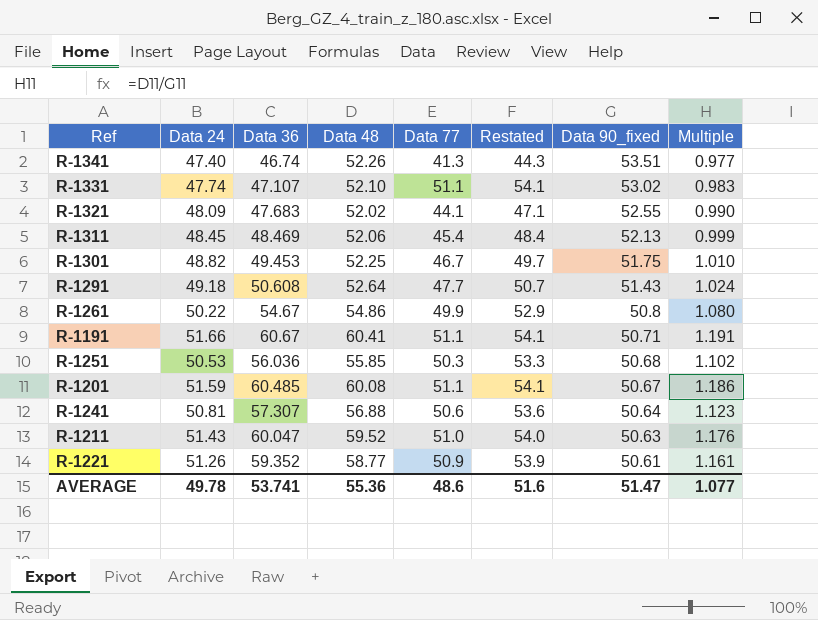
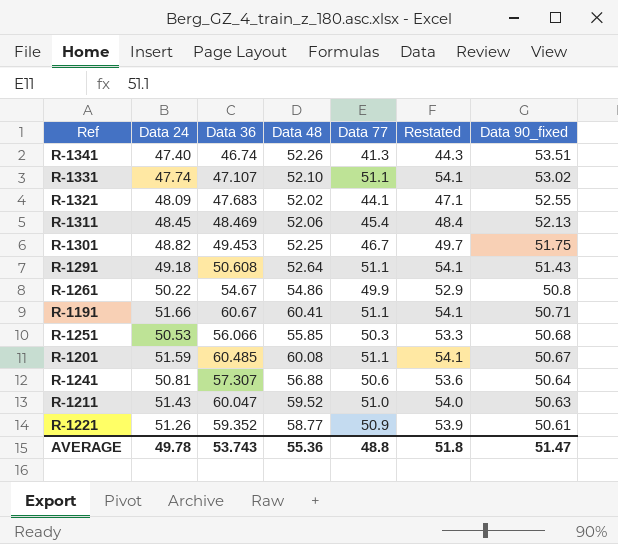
column Multiple | formula: [Data 48] / [Data 90_fixed] -> none
R-1291 | Data 77: 47.7 -> 51.1
R-1291 | Restated: 50.7 -> 54.1
R-1251 | Data 36: 56.036 -> 56.066
AVERAGE | Data 36: 53.741 -> 53.743
AVERAGE | Data 77: 48.6 -> 48.8
AVERAGE | Restated: 51.6 -> 51.8

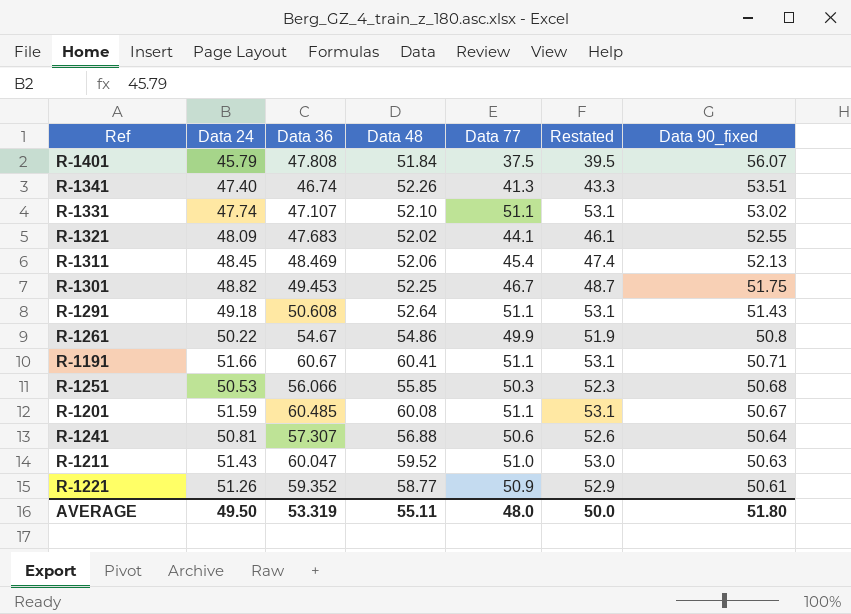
column Restated | formula: [Data 77] + 3 -> [Data 77] + 2
row R-1401: none -> 45.79 | 47.808 | 51.84 | 37.5 | 39.5 | 56.07
AVERAGE | Data 24: 49.78 -> 49.50
AVERAGE | Data 36: 53.743 -> 53.319
AVERAGE | Data 48: 55.36 -> 55.11
AVERAGE | Data 77: 48.8 -> 48.0
AVERAGE | Restated: 51.8 -> 50.0
AVERAGE | Data 90_fixed: 51.47 -> 51.80

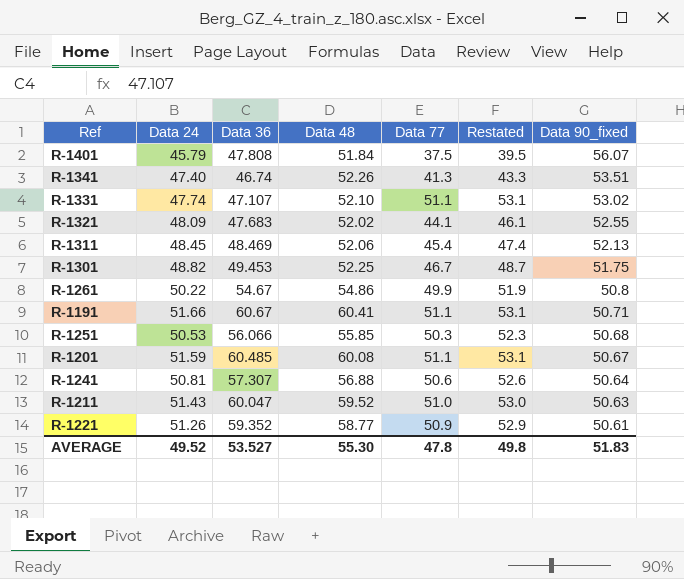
row R-1291: 49.18 | 50.608 | 52.64 | 51.1 | 53.1 | 51.43 -> none
AVERAGE | Data 24: 49.50 -> 49.52
AVERAGE | Data 36: 53.319 -> 53.527
AVERAGE | Data 48: 55.11 -> 55.30
AVERAGE | Data 77: 48.0 -> 47.8
AVERAGE | Restated: 50.0 -> 49.8
AVERAGE | Data 90_fixed: 51.80 -> 51.83

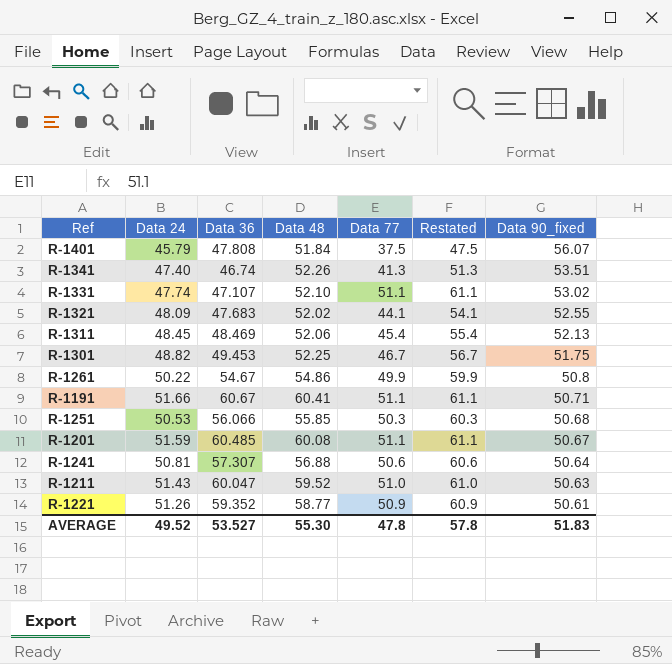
column Restated | formula: [Data 77] + 2 -> [Data 77] + 10
AVERAGE | Restated: 49.8 -> 57.8

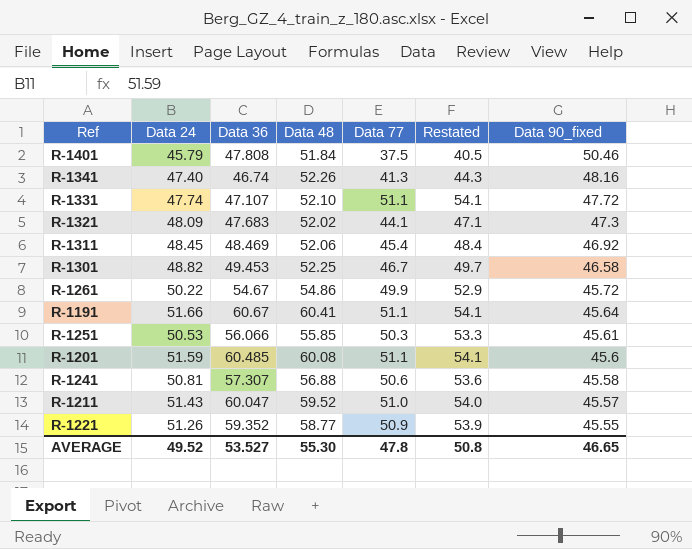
column Restated | formula: [Data 77] + 10 -> [Data 77] + 3
R-1401 | Data 90_fixed: 56.07 -> 50.46
R-1341 | Data 90_fixed: 53.51 -> 48.16
R-1331 | Data 90_fixed: 53.02 -> 47.72
R-1321 | Data 90_fixed: 52.55 -> 47.3
R-1311 | Data 90_fixed: 52.13 -> 46.92
R-1301 | Data 90_fixed: 51.75 -> 46.58
R-1261 | Data 90_fixed: 50.8 -> 45.72
R-1191 | Data 90_fixed: 50.71 -> 45.64
R-1251 | Data 90_fixed: 50.68 -> 45.61
R-1201 | Data 90_fixed: 50.67 -> 45.6
R-1241 | Data 90_fixed: 50.64 -> 45.58
R-1211 | Data 90_fixed: 50.63 -> 45.57
R-1221 | Data 90_fixed: 50.61 -> 45.55
AVERAGE | Restated: 57.8 -> 50.8
AVERAGE | Data 90_fixed: 51.83 -> 46.65

